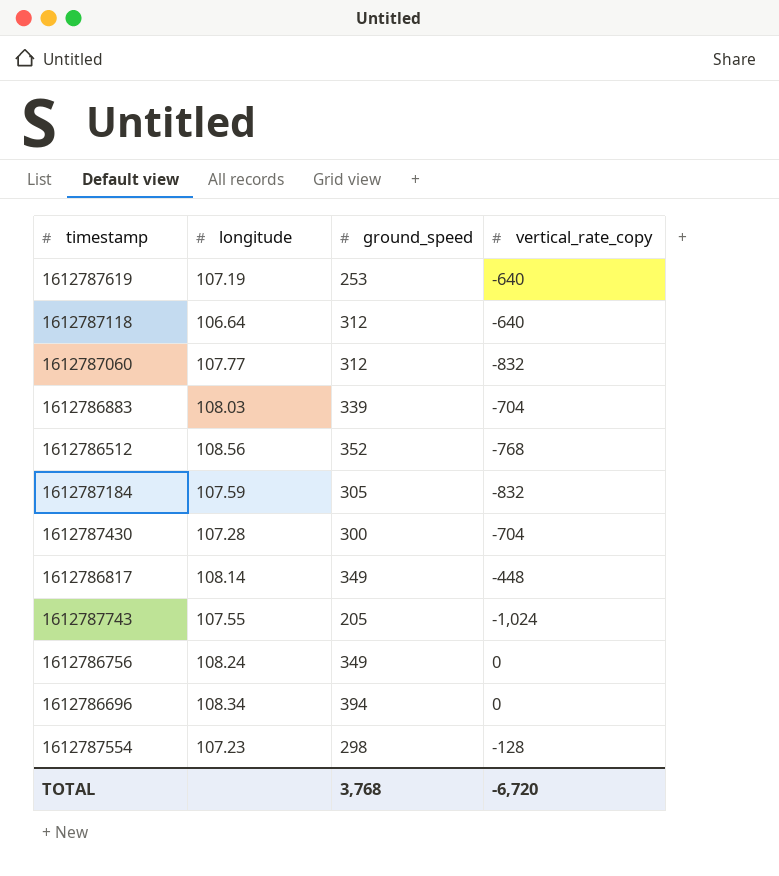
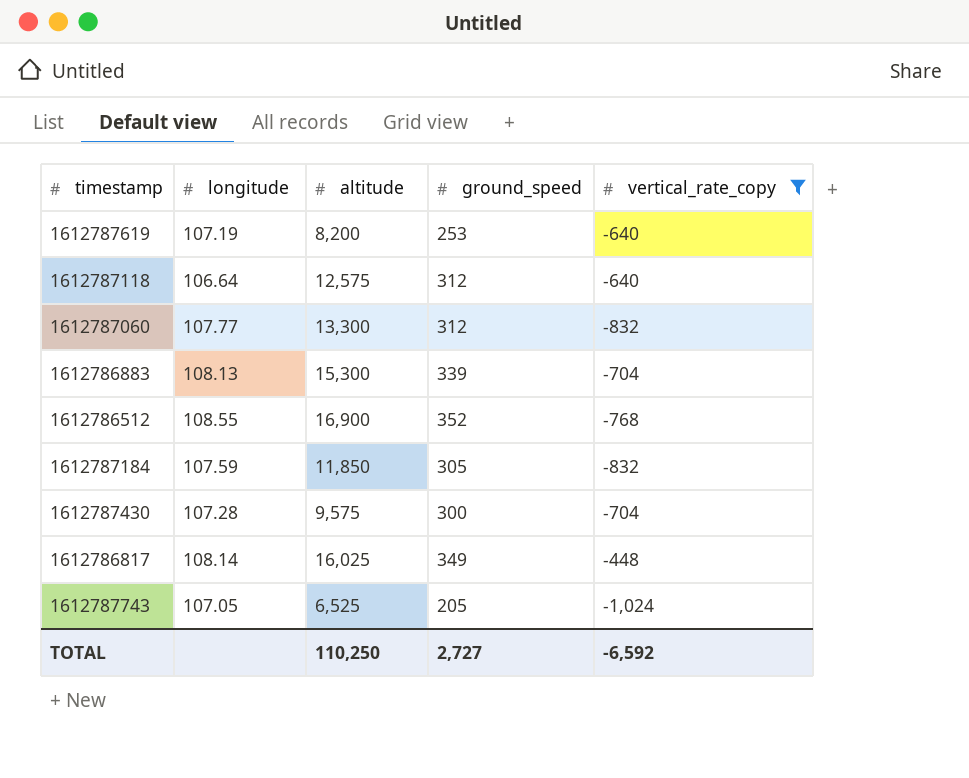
filter: none -> vertical_rate_copy <= -448
column altitude | position: none -> 3
1612786883 | longitude: 108.03 -> 108.13
1612786512 | longitude: 108.56 -> 108.55
1612787743 | longitude: 107.55 -> 107.05
TOTAL | ground_speed: 3,768 -> 2,727
TOTAL | vertical_rate_copy: -6,720 -> -6,592

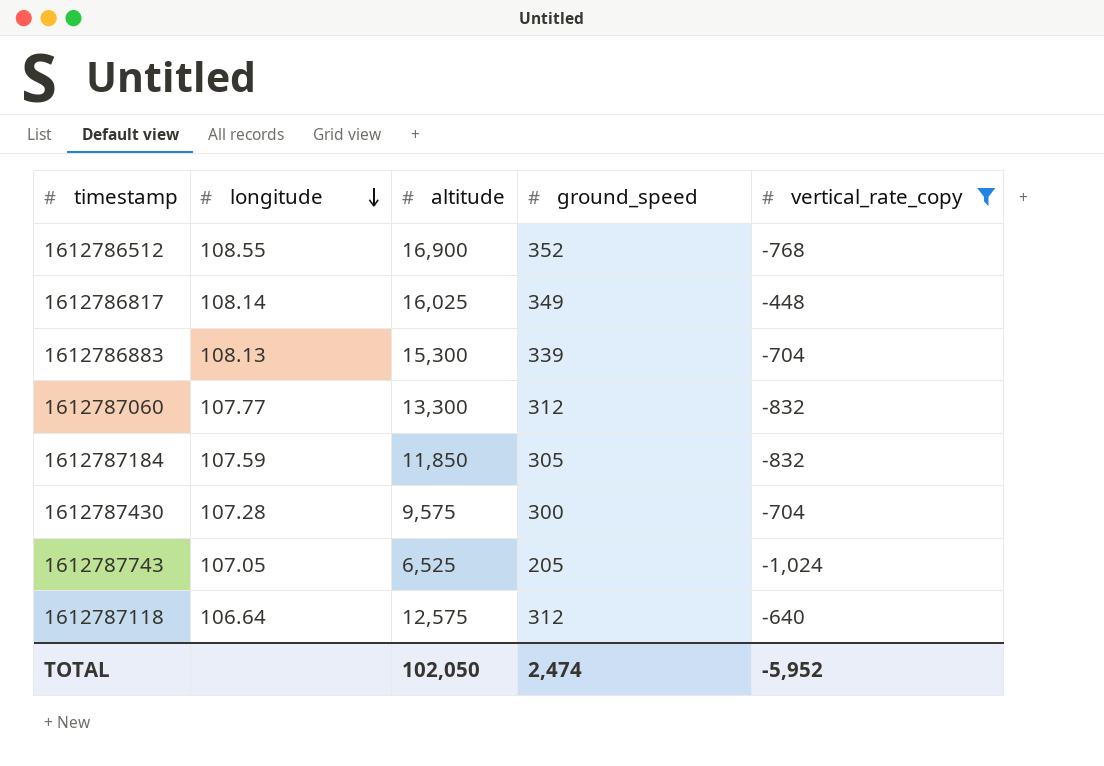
row order: none -> longitude descending
row 1612787619: 107.19 | 8,200 | 253 | -640 -> none
TOTAL | altitude: 110,250 -> 102,050
TOTAL | ground_speed: 2,727 -> 2,474
TOTAL | vertical_rate_copy: -6,592 -> -5,952

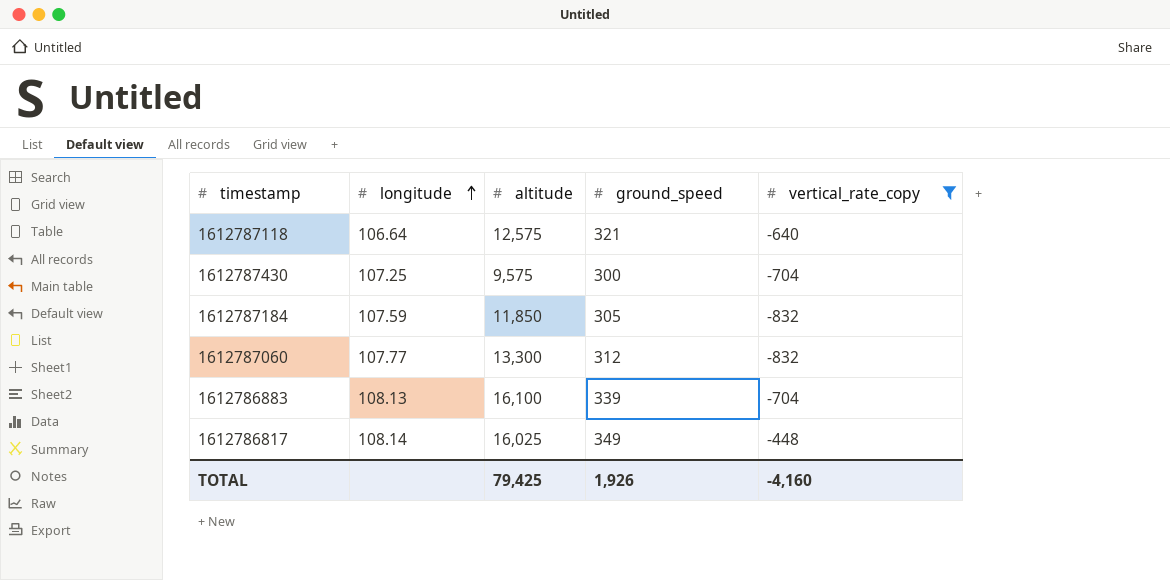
row order: longitude descending -> longitude ascending
row 1612786512: 108.55 | 16,900 | 352 | -768 -> none
row 1612787743: 107.05 | 6,525 | 205 | -1,024 -> none
1612787118 | ground_speed: 312 -> 321
1612787430 | longitude: 107.28 -> 107.25
1612786883 | altitude: 15,300 -> 16,100
TOTAL | altitude: 102,050 -> 79,425
TOTAL | ground_speed: 2,474 -> 1,926
TOTAL | vertical_rate_copy: -5,952 -> -4,160

